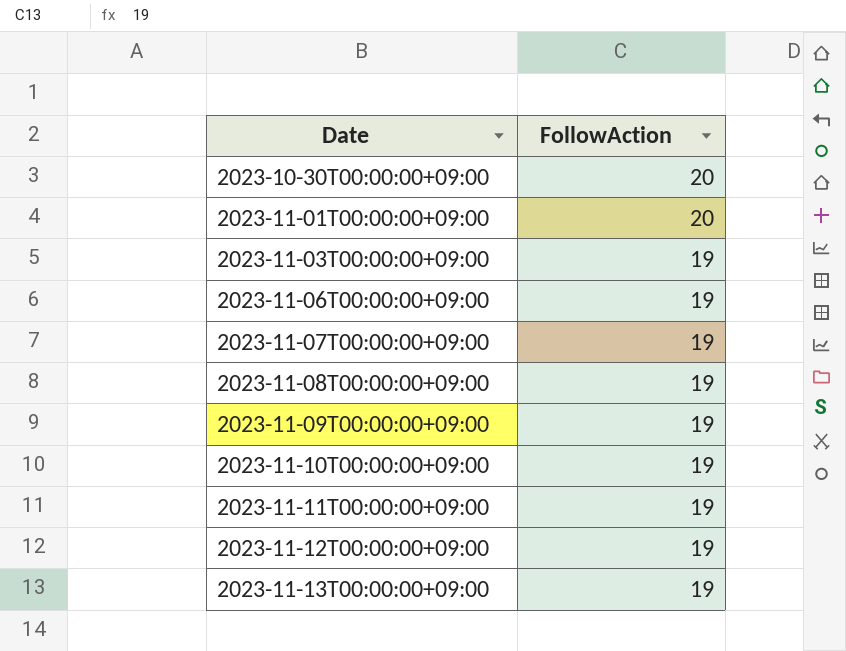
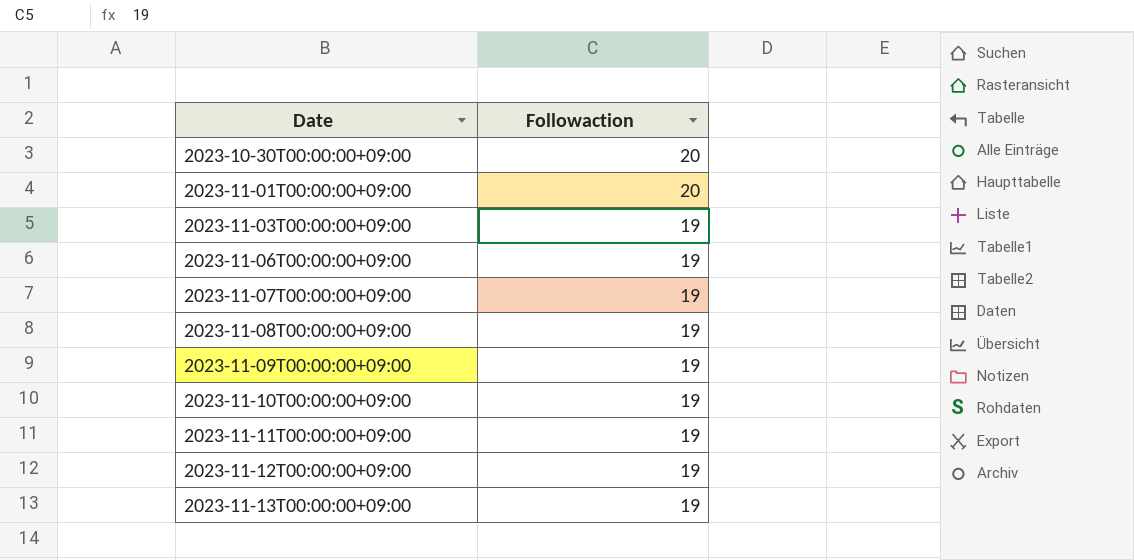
column name: FollowAction -> Followaction

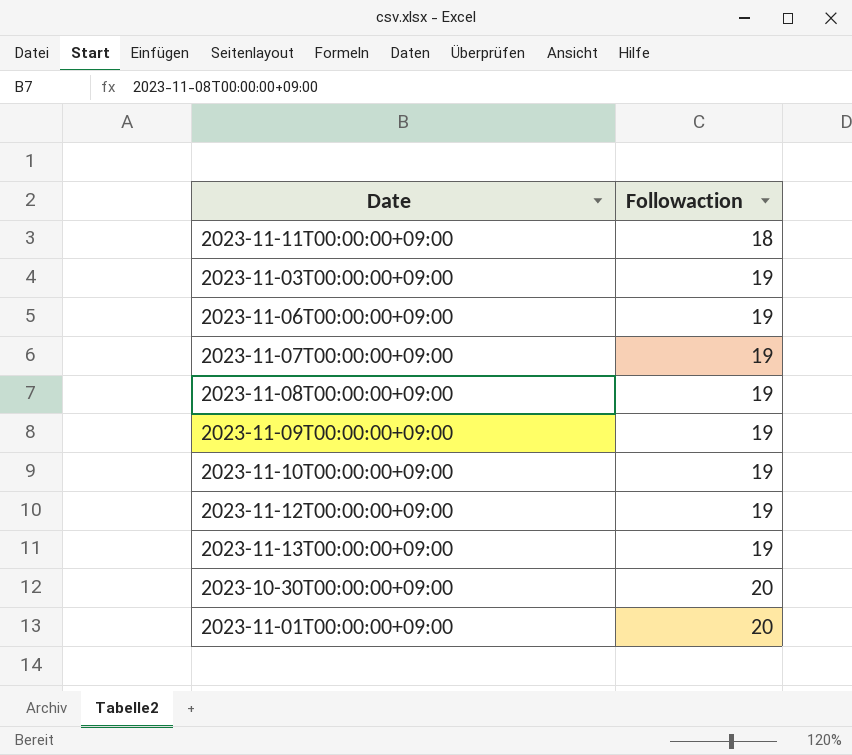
row order: Date ascending -> Followaction ascending
2023-11-11T00:00:00+09:00 | Followaction: 19 -> 18

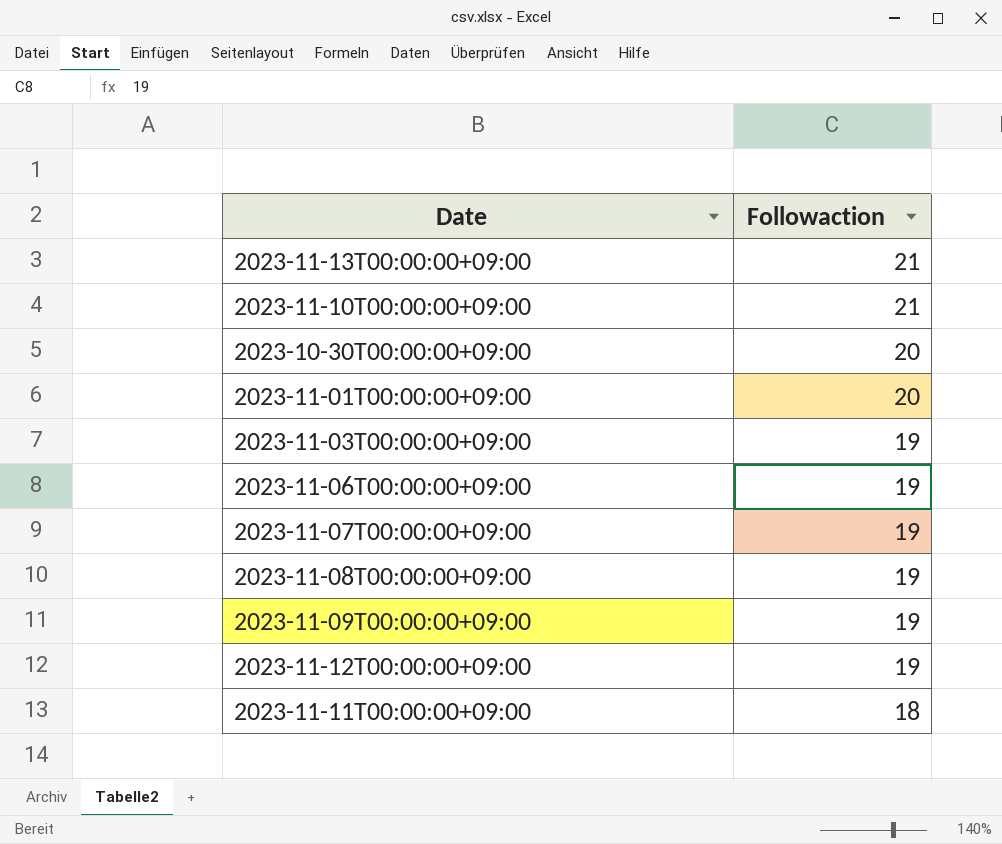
row order: Followaction ascending -> Followaction descending
2023-11-13T00:00:00+09:00 | Followaction: 19 -> 21
2023-11-10T00:00:00+09:00 | Followaction: 19 -> 21

